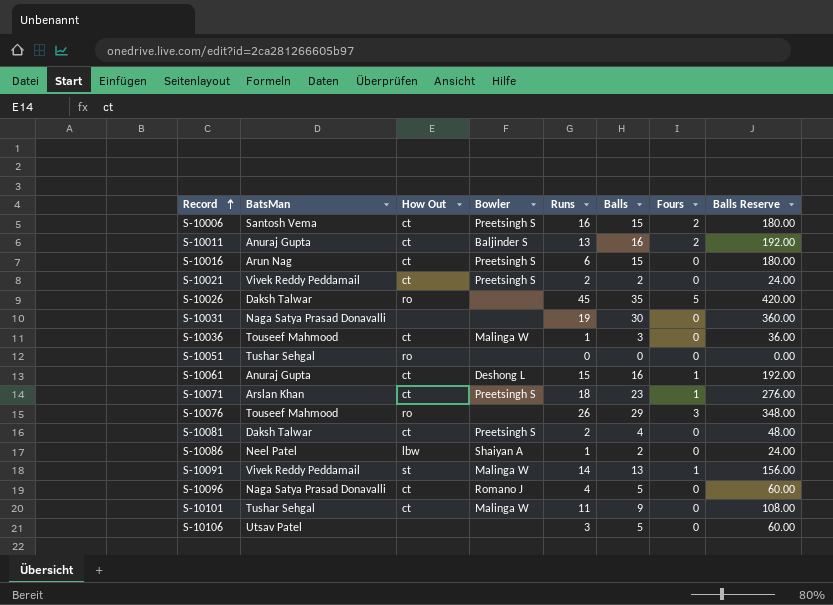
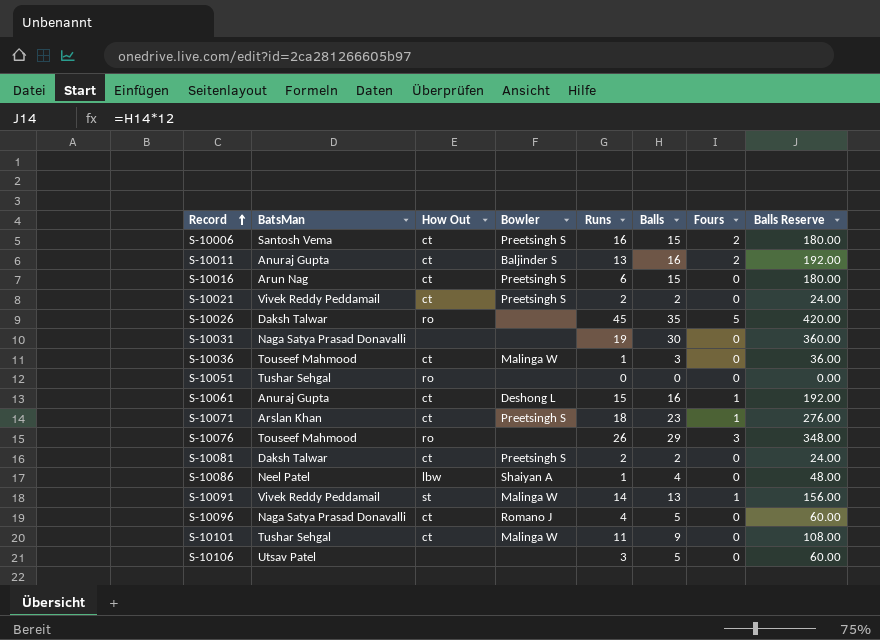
S-10081 | Balls: 4 -> 2
S-10081 | Balls Reserve: 48.00 -> 24.00
S-10086 | Balls: 2 -> 4
S-10086 | Balls Reserve: 24.00 -> 48.00

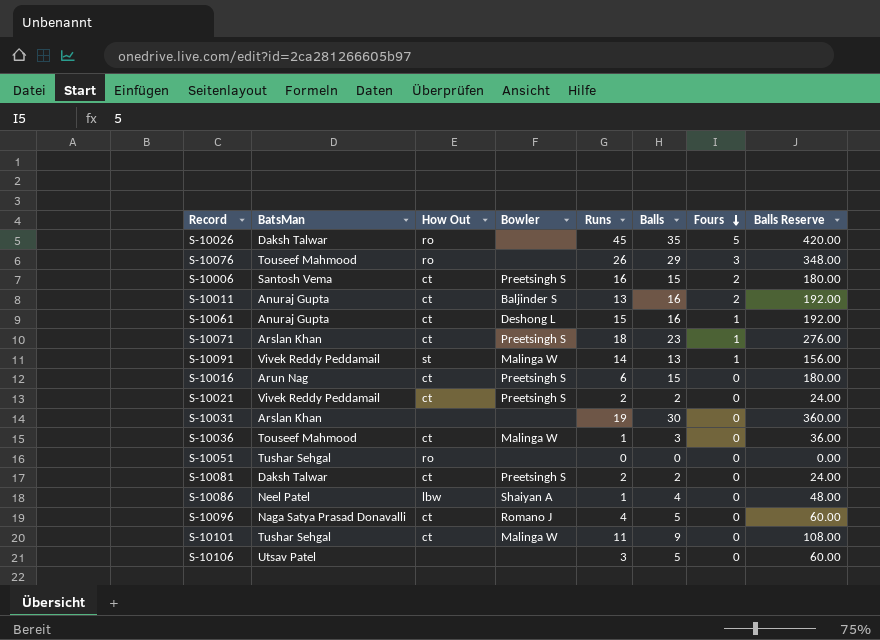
row order: Record ascending -> Fours descending
S-10031 | BatsMan: Naga Satya Prasad Donavalli -> Arslan Khan

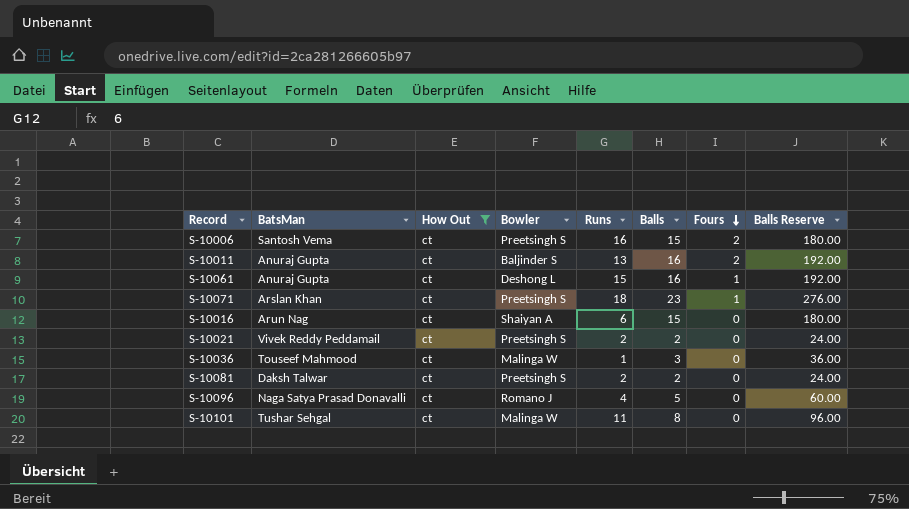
filter: none -> How Out = ct
S-10016 | Bowler: Preetsingh S -> Shaiyan A
S-10101 | Balls: 9 -> 8
S-10101 | Balls Reserve: 108.00 -> 96.00

